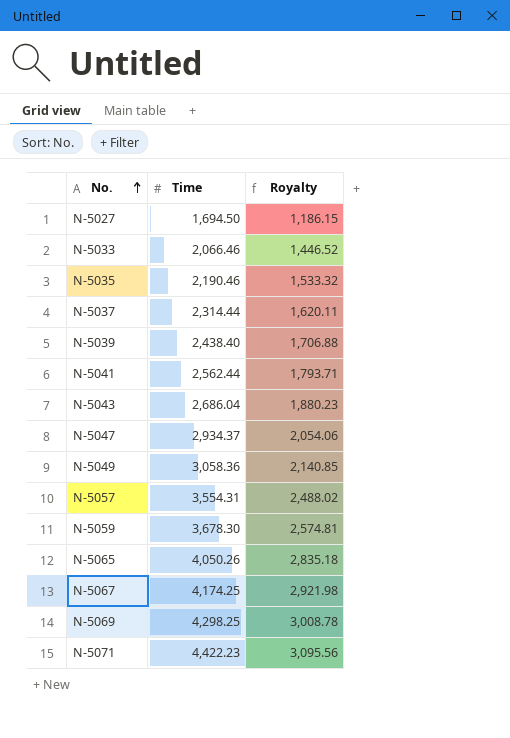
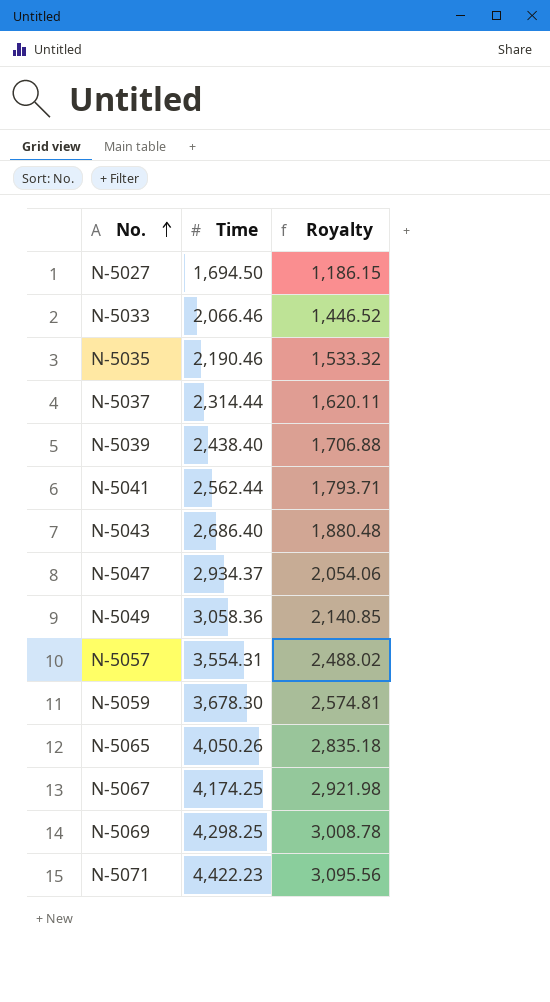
N-5043 | Time: 2,686.04 -> 2,686.40
N-5043 | Royalty: 1,880.23 -> 1,880.48

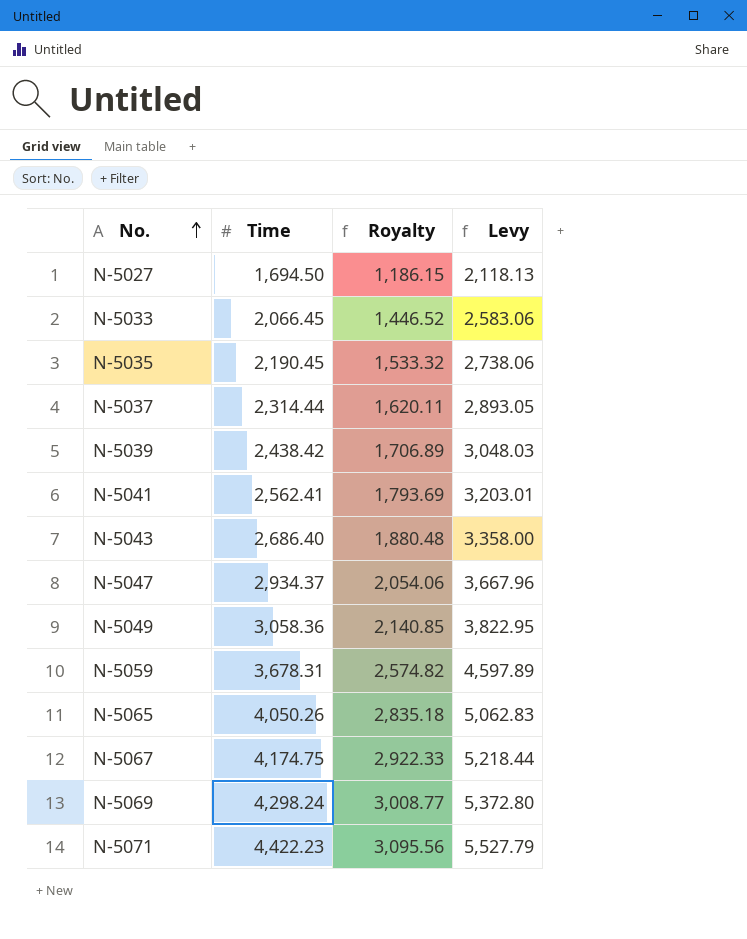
column Levy | formula: none -> [Time] * 1.25
row N-5057: 3,554.31 | 2,488.02 -> none
N-5033 | Time: 2,066.46 -> 2,066.45
N-5035 | Time: 2,190.46 -> 2,190.45
N-5039 | Time: 2,438.40 -> 2,438.42
N-5039 | Royalty: 1,706.88 -> 1,706.89
N-5041 | Time: 2,562.44 -> 2,562.41
N-5041 | Royalty: 1,793.71 -> 1,793.69
N-5059 | Time: 3,678.30 -> 3,678.31
N-5059 | Royalty: 2,574.81 -> 2,574.82
N-5067 | Time: 4,174.25 -> 4,174.75
N-5067 | Royalty: 2,921.98 -> 2,922.33
N-5069 | Time: 4,298.25 -> 4,298.24
N-5069 | Royalty: 3,008.78 -> 3,008.77

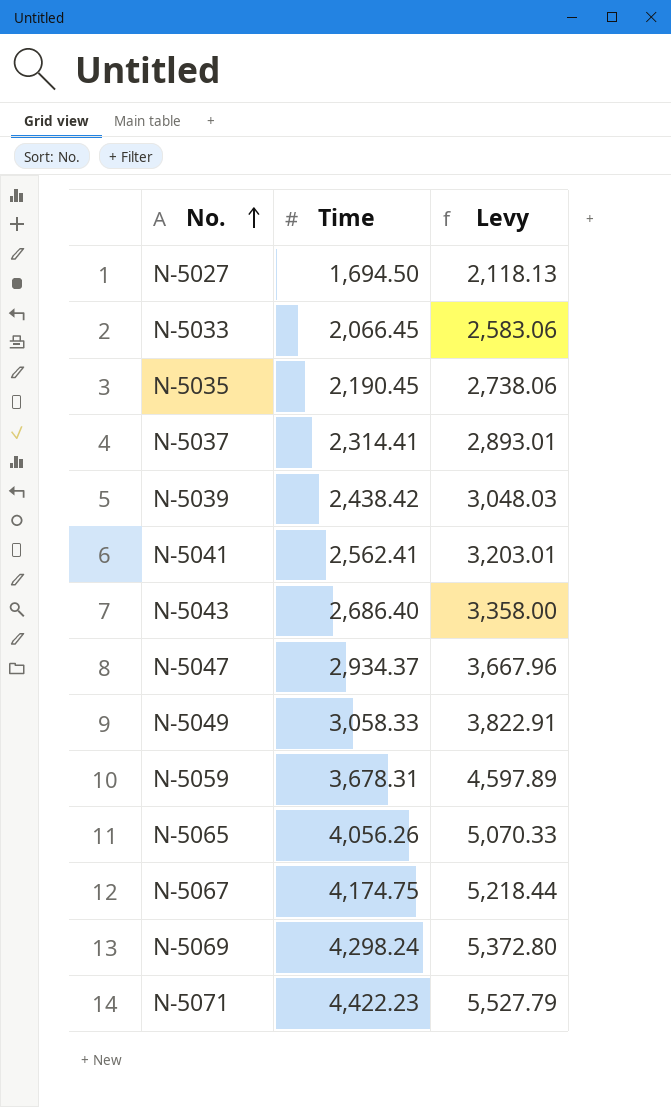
column Royalty | formula: [Time] * 0.7 -> none
N-5037 | Time: 2,314.44 -> 2,314.41
N-5037 | Levy: 2,893.05 -> 2,893.01
N-5049 | Time: 3,058.36 -> 3,058.33
N-5049 | Levy: 3,822.95 -> 3,822.91
N-5065 | Time: 4,050.26 -> 4,056.26
N-5065 | Levy: 5,062.83 -> 5,070.33

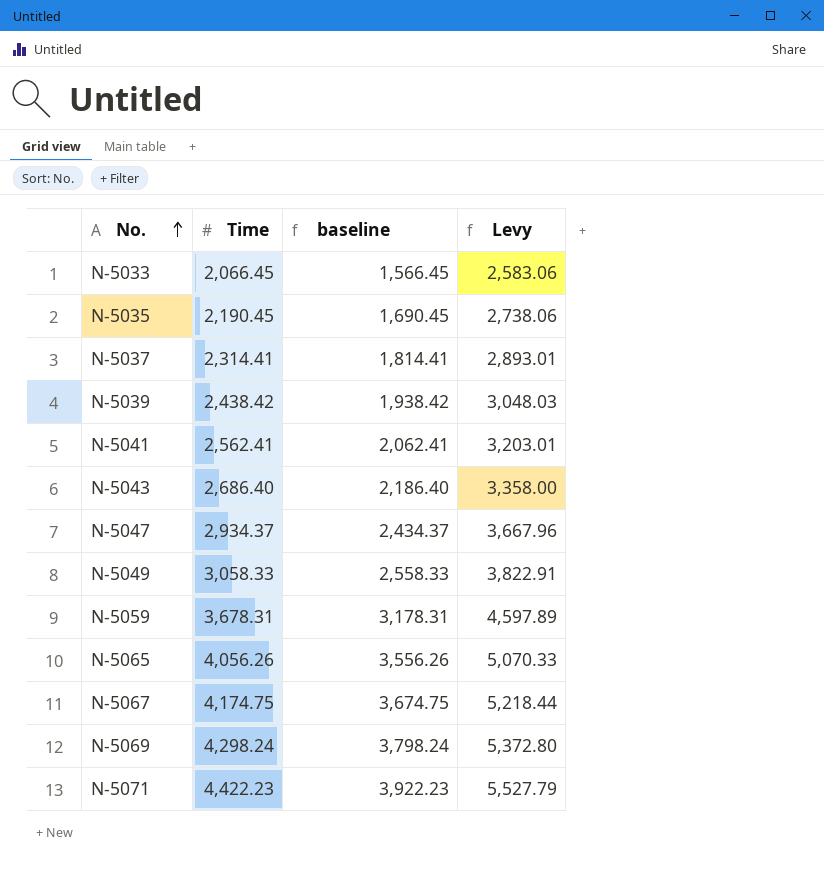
column baseline | formula: none -> [Time] - 500
row N-5027: 1,694.50 | 2,118.13 -> none

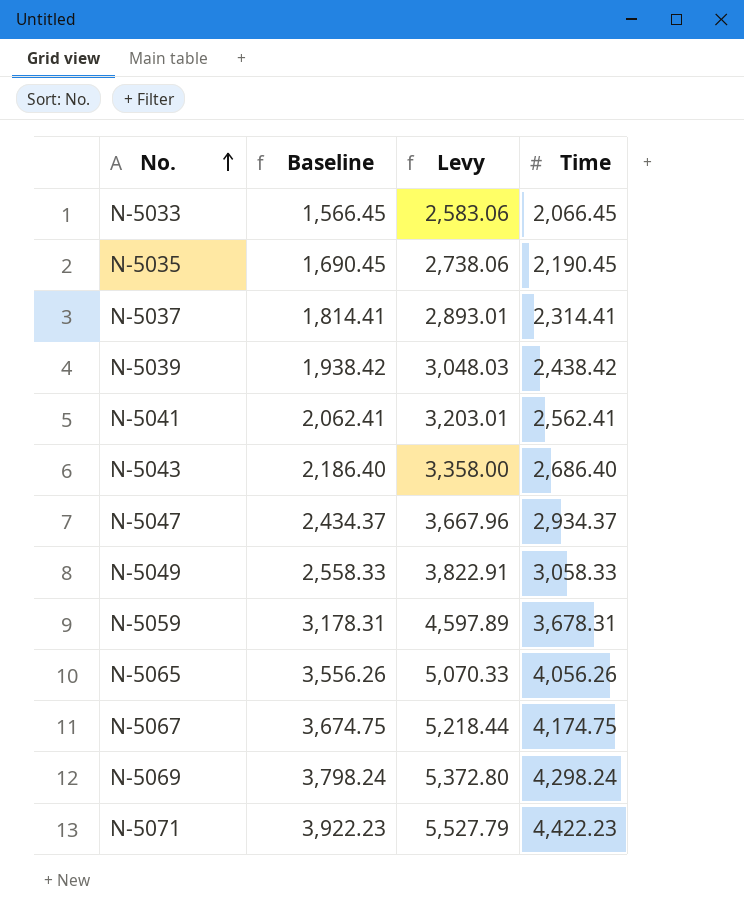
column name: baseline -> Baseline
column Time | position: 2 -> 4

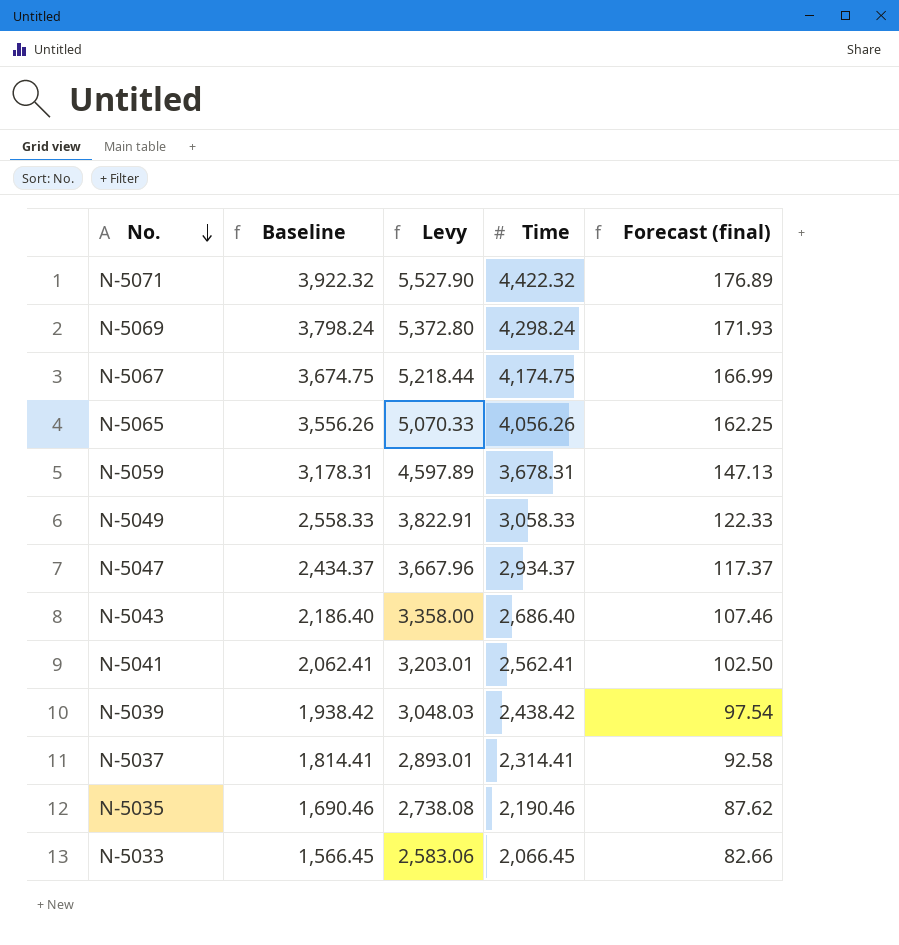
row order: No. ascending -> No. descending
column Forecast (final) | formula: none -> [Time] * 0.04
N-5071 | Baseline: 3,922.23 -> 3,922.32
N-5071 | Levy: 5,527.79 -> 5,527.90
N-5071 | Time: 4,422.23 -> 4,422.32
N-5035 | Baseline: 1,690.45 -> 1,690.46
N-5035 | Levy: 2,738.06 -> 2,738.08
N-5035 | Time: 2,190.45 -> 2,190.46

